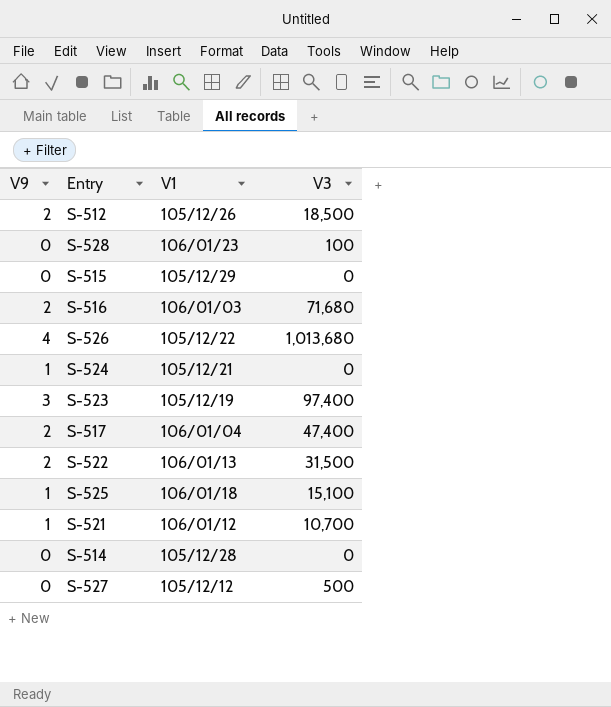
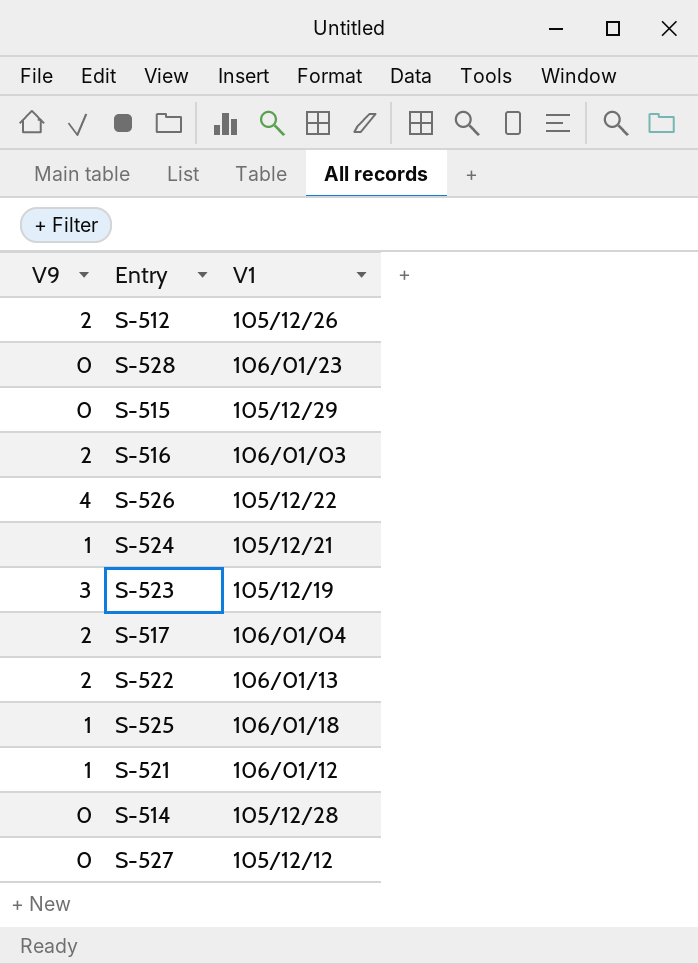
column V3 | position: 4 -> none

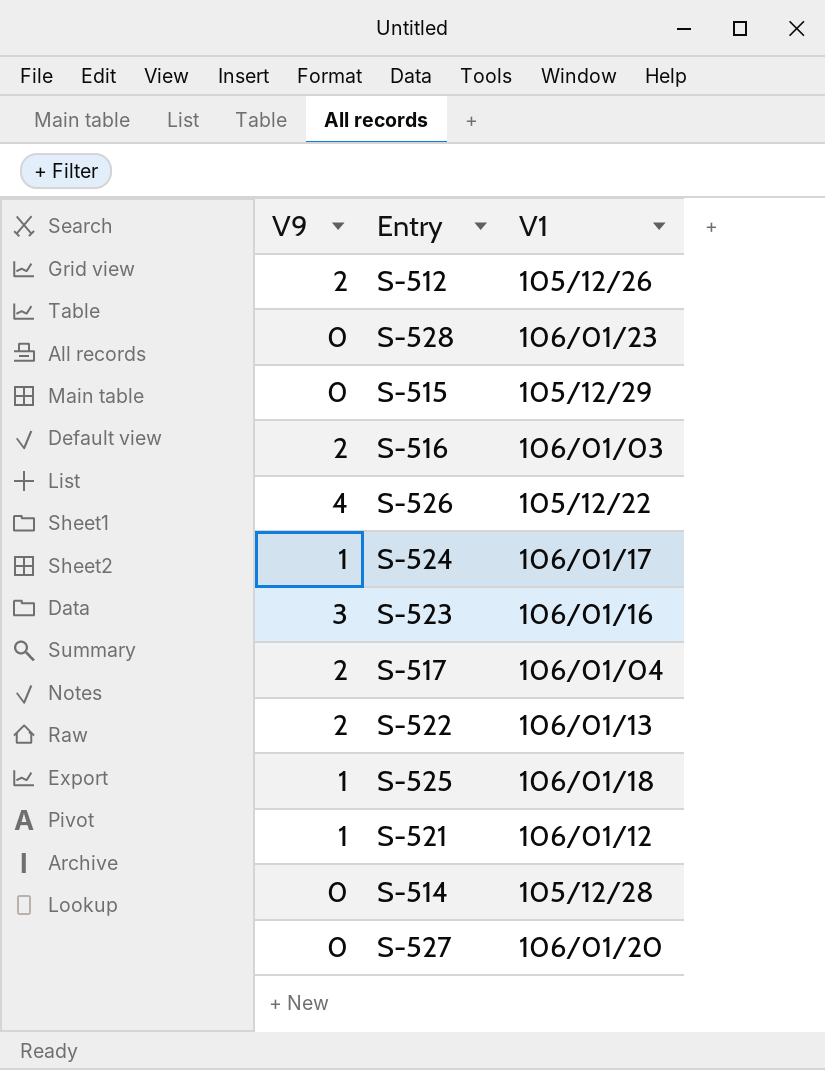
S-524 | V1: 105/12/21 -> 106/01/17
S-523 | V1: 105/12/19 -> 106/01/16
S-527 | V1: 105/12/12 -> 106/01/20

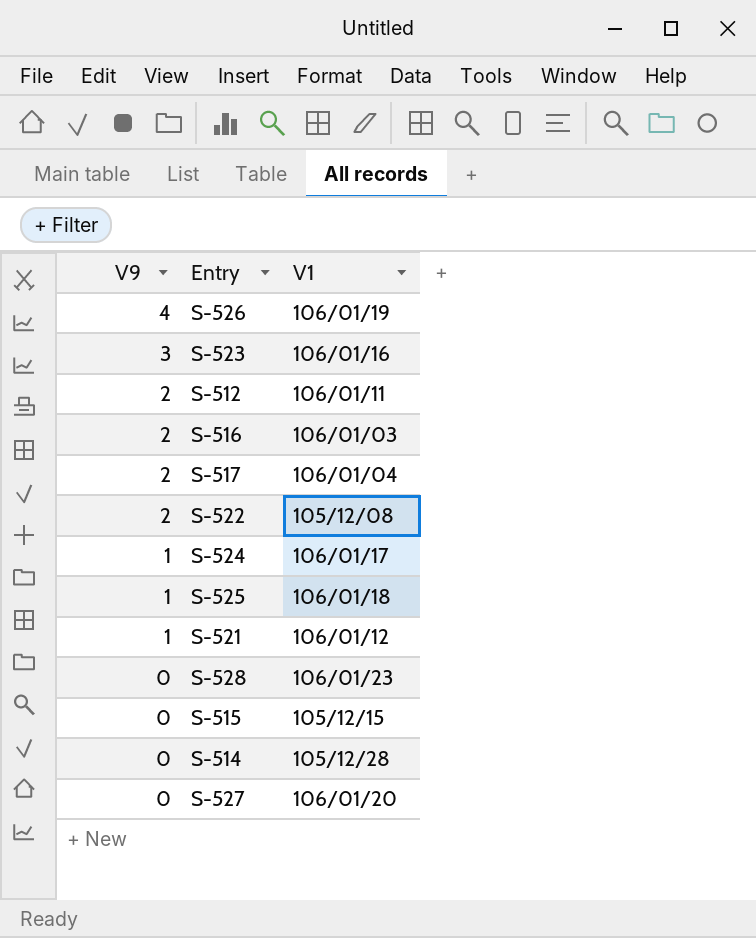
row order: none -> V9 descending
S-526 | V1: 105/12/22 -> 106/01/19
S-512 | V1: 105/12/26 -> 106/01/11
S-522 | V1: 106/01/13 -> 105/12/08
S-515 | V1: 105/12/29 -> 105/12/15

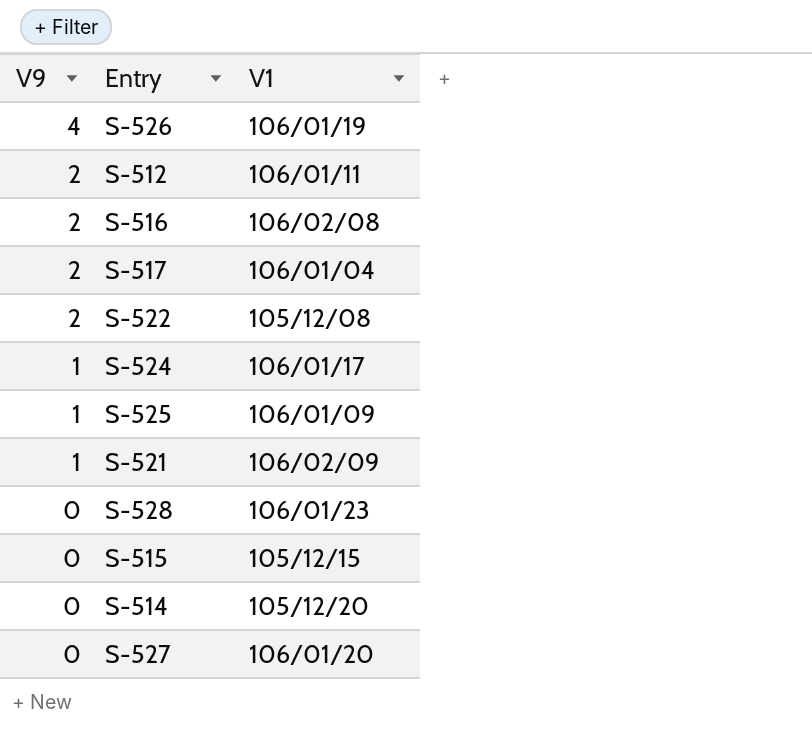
row S-523: 3 | 106/01/16 -> none
S-516 | V1: 106/01/03 -> 106/02/08
S-525 | V1: 106/01/18 -> 106/01/09
S-521 | V1: 106/01/12 -> 106/02/09
S-514 | V1: 105/12/28 -> 105/12/20

